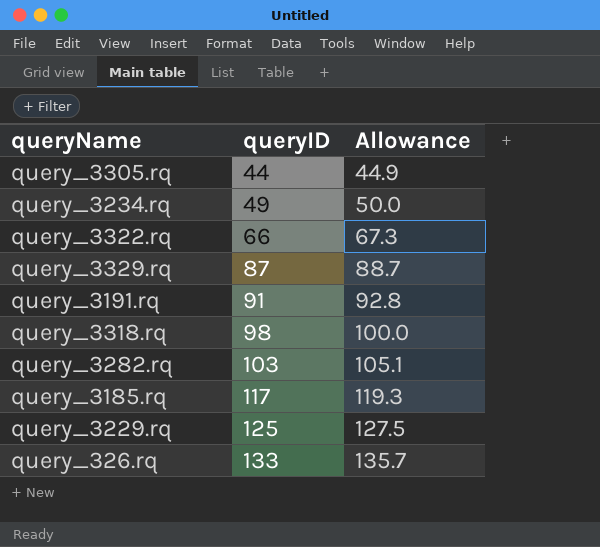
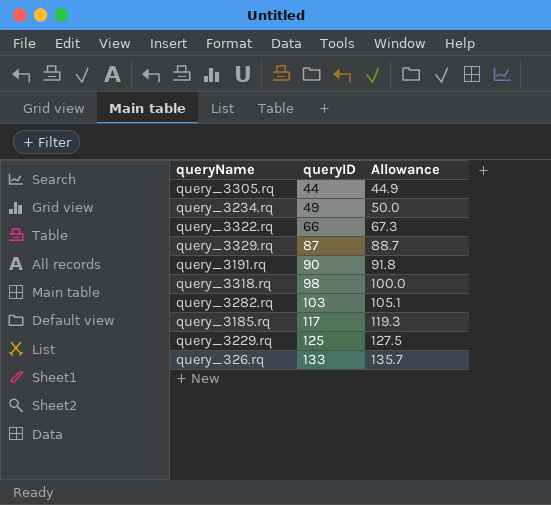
query_3191.rq | queryID: 91 -> 90
query_3191.rq | Allowance: 92.8 -> 91.8

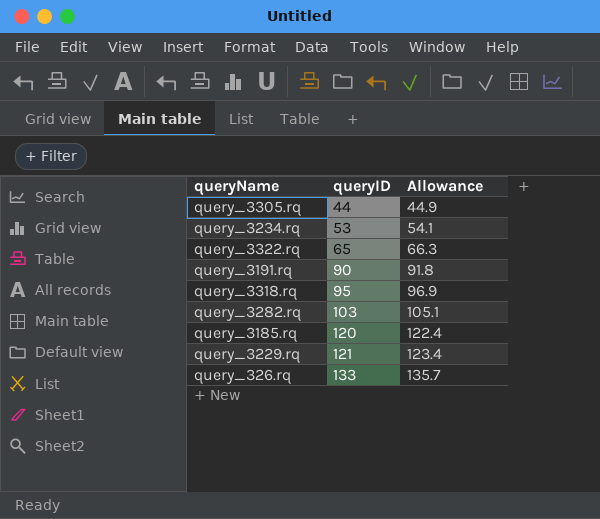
row query_3329.rq: 87 | 88.7 -> none
query_3234.rq | queryID: 49 -> 53
query_3234.rq | Allowance: 50.0 -> 54.1
query_3322.rq | queryID: 66 -> 65
query_3322.rq | Allowance: 67.3 -> 66.3
query_3318.rq | queryID: 98 -> 95
query_3318.rq | Allowance: 100.0 -> 96.9
query_3185.rq | queryID: 117 -> 120
query_3185.rq | Allowance: 119.3 -> 122.4
query_3229.rq | queryID: 125 -> 121
query_3229.rq | Allowance: 127.5 -> 123.4

